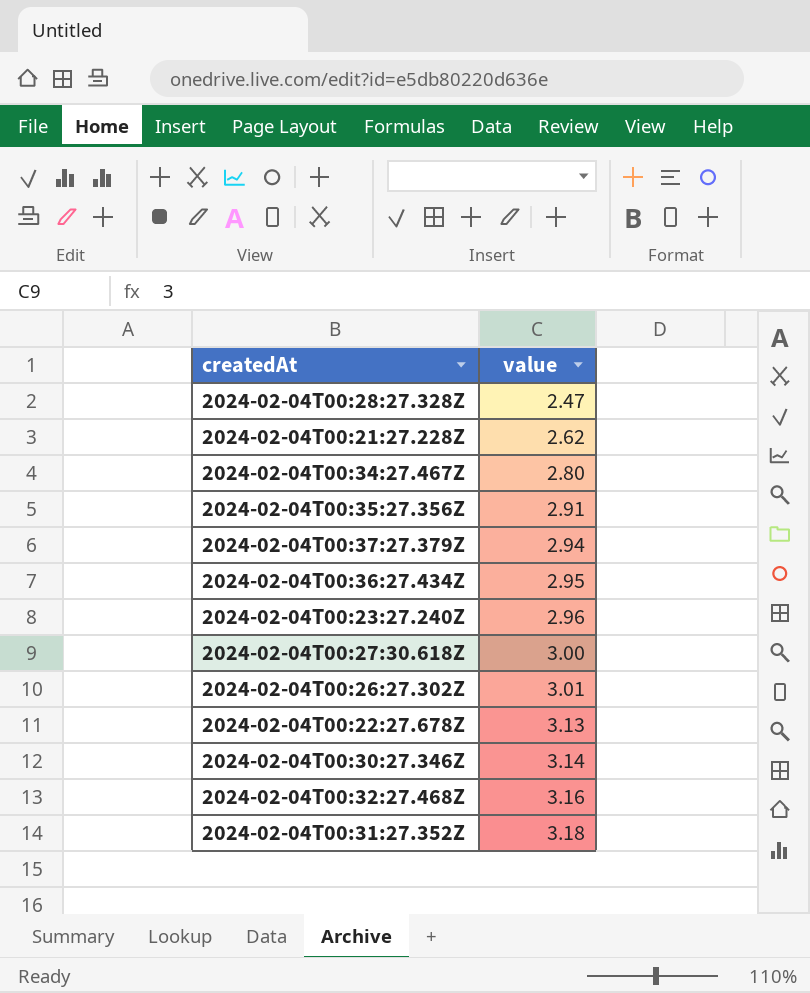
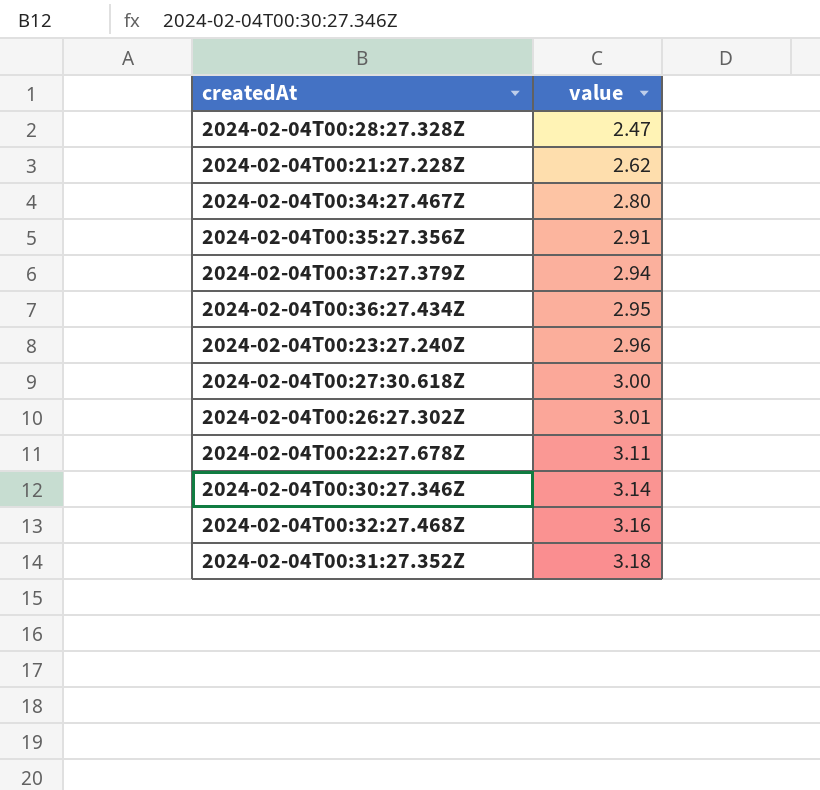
2024-02-04T00:22:27.678Z | value: 3.13 -> 3.11

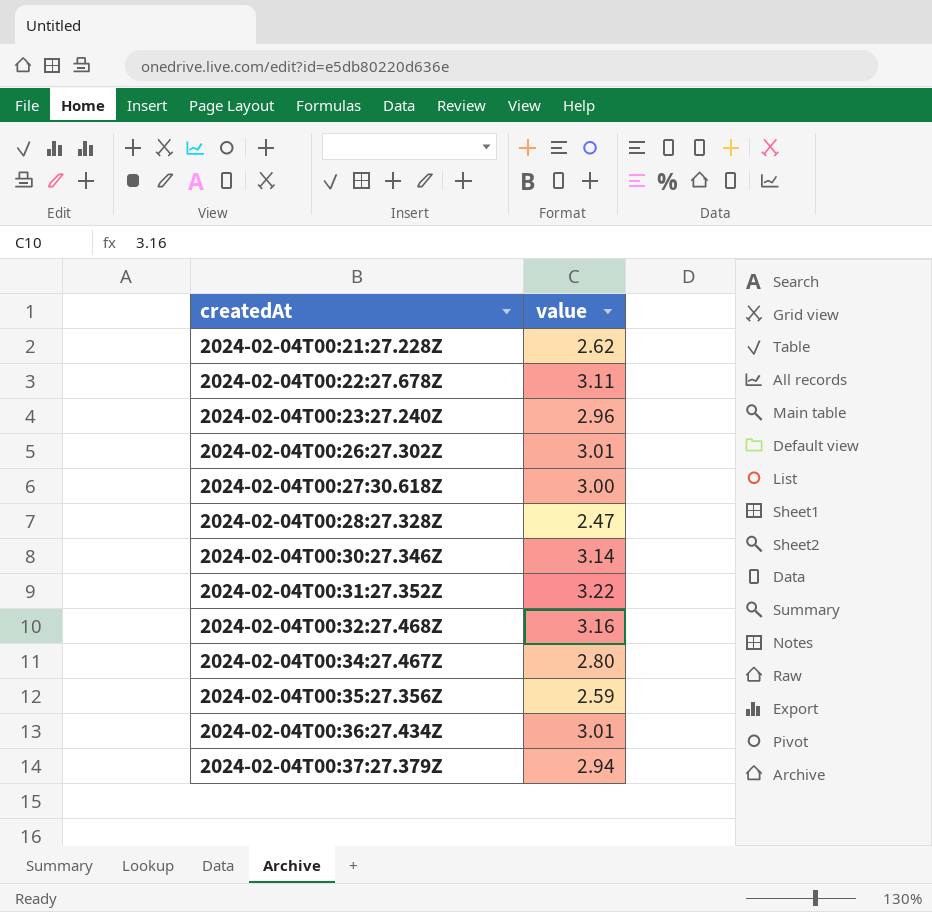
row order: value ascending -> createdAt ascending
2024-02-04T00:31:27.352Z | value: 3.18 -> 3.22
2024-02-04T00:35:27.356Z | value: 2.91 -> 2.59
2024-02-04T00:36:27.434Z | value: 2.95 -> 3.01

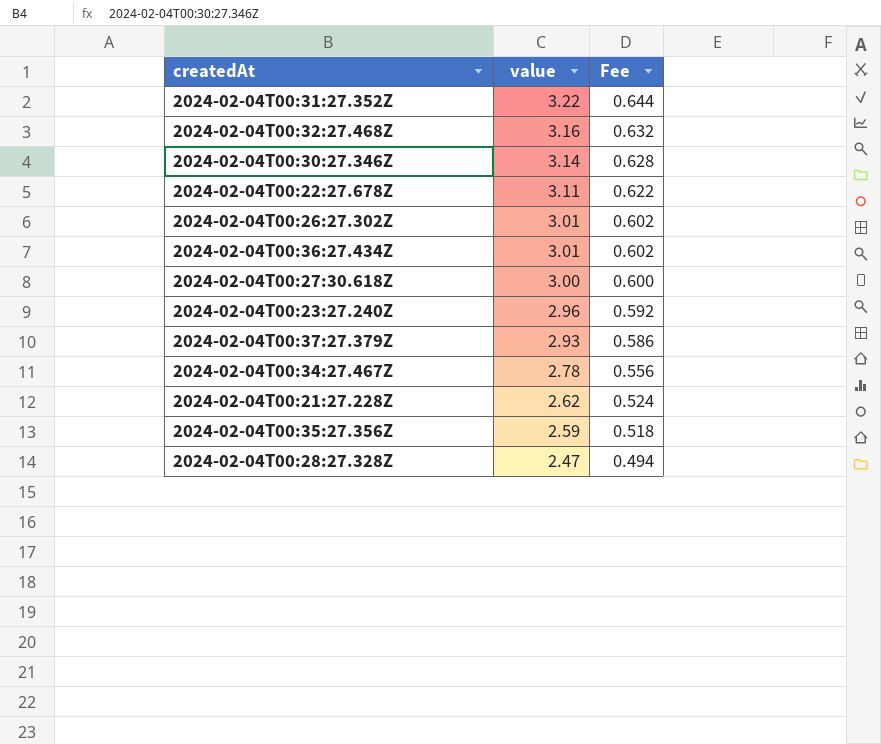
row order: createdAt ascending -> value descending
column Fee | formula: none -> [value] * 0.2
2024-02-04T00:37:27.379Z | value: 2.94 -> 2.93
2024-02-04T00:34:27.467Z | value: 2.80 -> 2.78

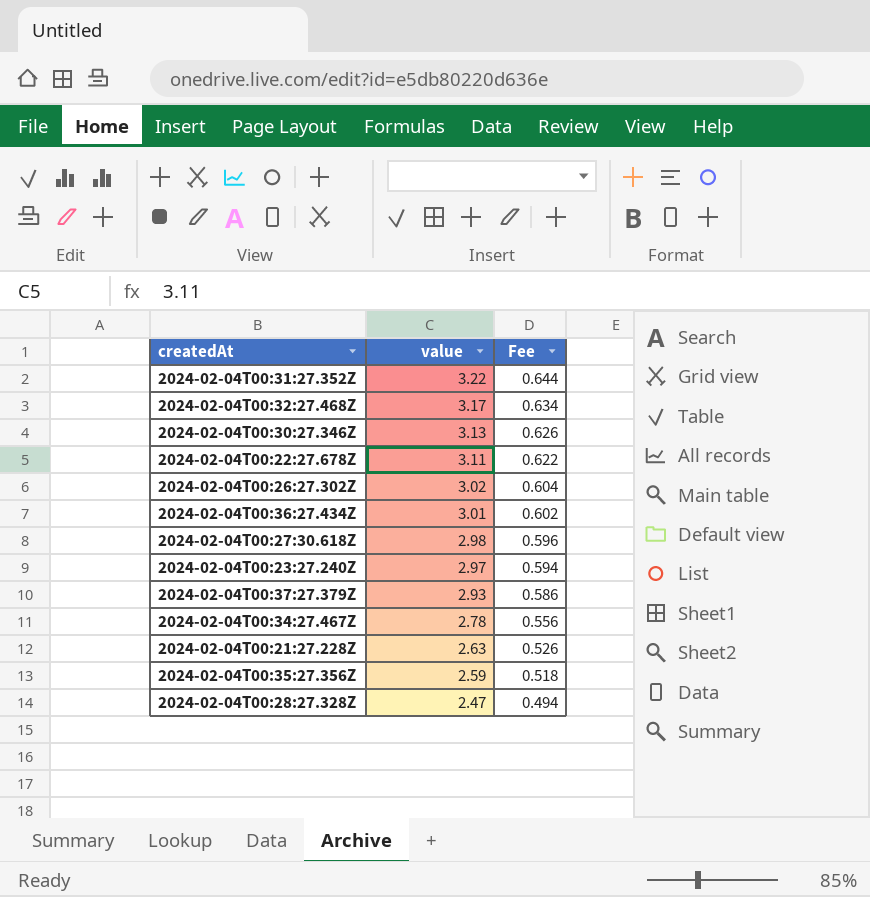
2024-02-04T00:32:27.468Z | value: 3.16 -> 3.17
2024-02-04T00:32:27.468Z | Fee: 0.632 -> 0.634
2024-02-04T00:30:27.346Z | value: 3.14 -> 3.13
2024-02-04T00:30:27.346Z | Fee: 0.628 -> 0.626
2024-02-04T00:26:27.302Z | value: 3.01 -> 3.02
2024-02-04T00:26:27.302Z | Fee: 0.602 -> 0.604
2024-02-04T00:27:30.618Z | value: 3.00 -> 2.98
2024-02-04T00:27:30.618Z | Fee: 0.600 -> 0.596
2024-02-04T00:23:27.240Z | value: 2.96 -> 2.97
2024-02-04T00:23:27.240Z | Fee: 0.592 -> 0.594
2024-02-04T00:21:27.228Z | value: 2.62 -> 2.63
2024-02-04T00:21:27.228Z | Fee: 0.524 -> 0.526

